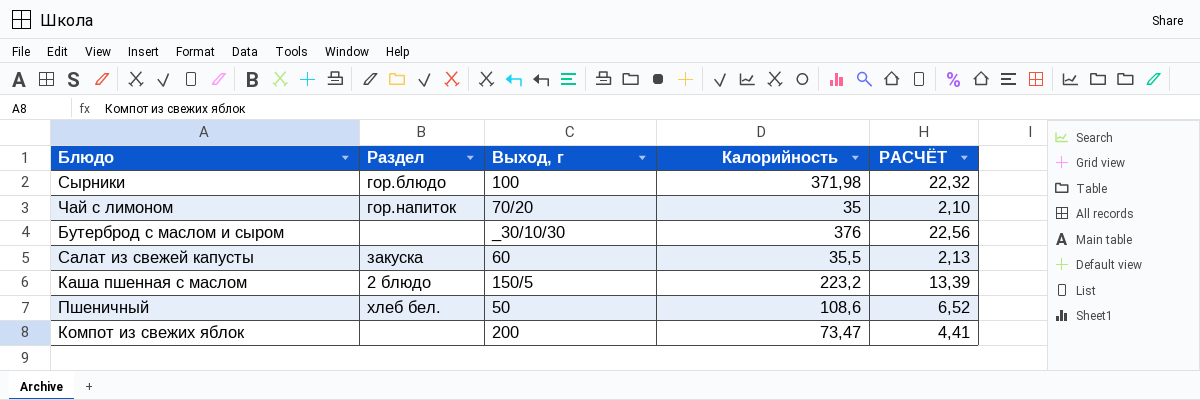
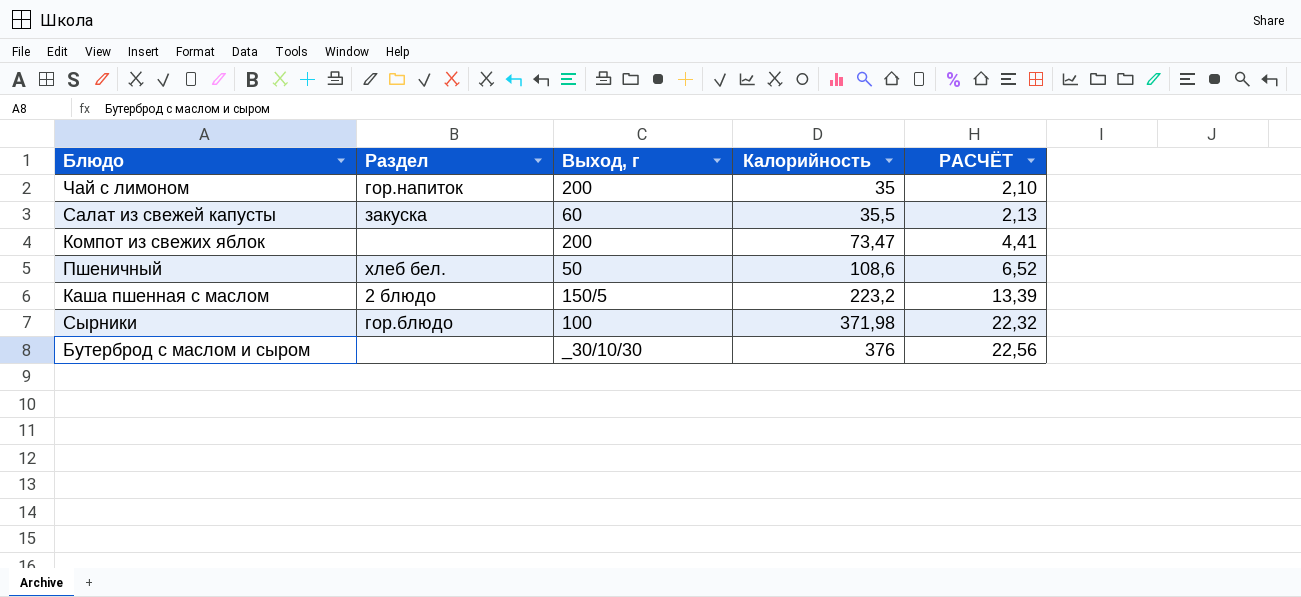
row order: none -> Калорийность ascending
Чай с лимоном | Выход, г: 70/20 -> 200

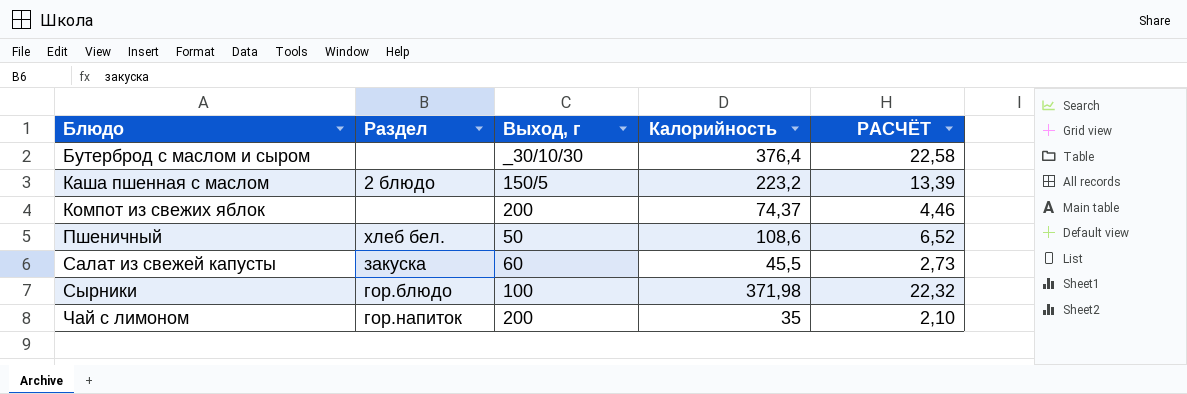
row order: Калорийность ascending -> Блюдо ascending
Бутерброд с маслом и сыром | Калорийность: 376 -> 376,4
Бутерброд с маслом и сыром | РАСЧЁТ: 22,56 -> 22,58
Компот из свежих яблок | Калорийность: 73,47 -> 74,37
Компот из свежих яблок | РАСЧЁТ: 4,41 -> 4,46
Салат из свежей капусты | Калорийность: 35,5 -> 45,5
Салат из свежей капусты | РАСЧЁТ: 2,13 -> 2,73

